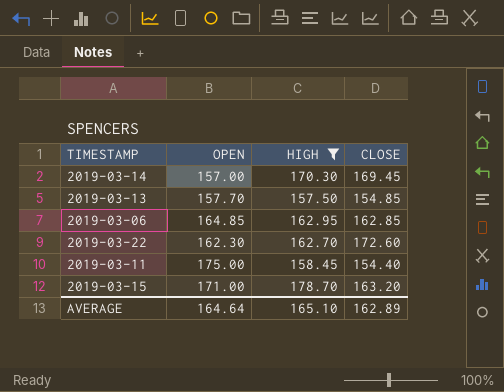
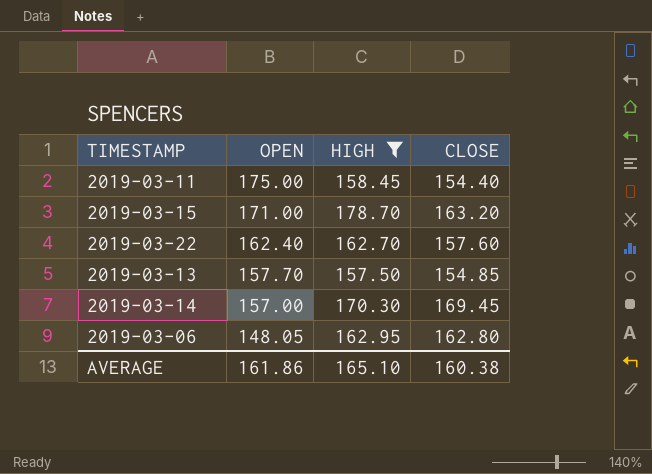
row order: none -> OPEN descending
2019-03-22 | OPEN: 162.30 -> 162.40
2019-03-22 | CLOSE: 172.60 -> 157.60
2019-03-06 | OPEN: 164.85 -> 148.05
2019-03-06 | CLOSE: 162.85 -> 162.80
AVERAGE | OPEN: 164.64 -> 161.86
AVERAGE | CLOSE: 162.89 -> 160.38

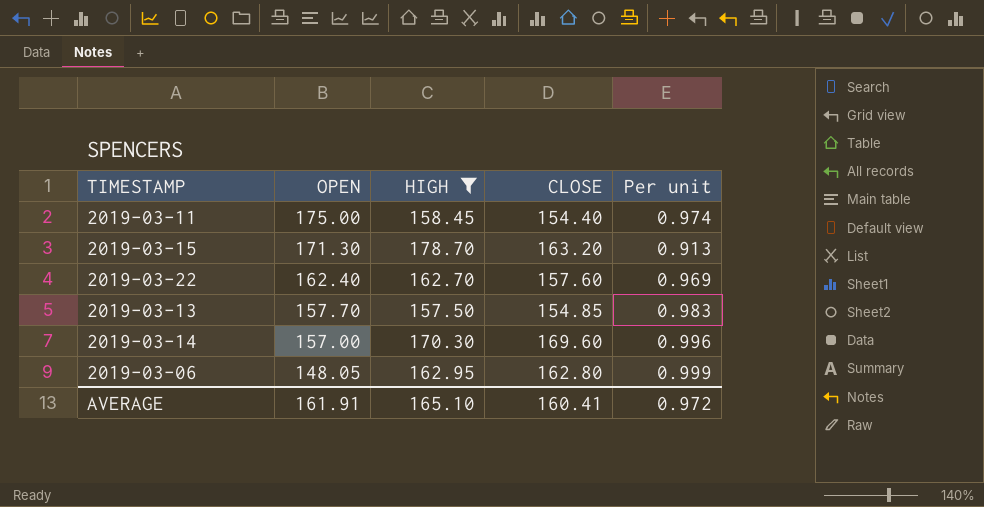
column Per unit | formula: none -> [CLOSE] / [HIGH]
2019-03-15 | OPEN: 171.00 -> 171.30
2019-03-14 | CLOSE: 169.45 -> 169.60
AVERAGE | OPEN: 161.86 -> 161.91
AVERAGE | CLOSE: 160.38 -> 160.41

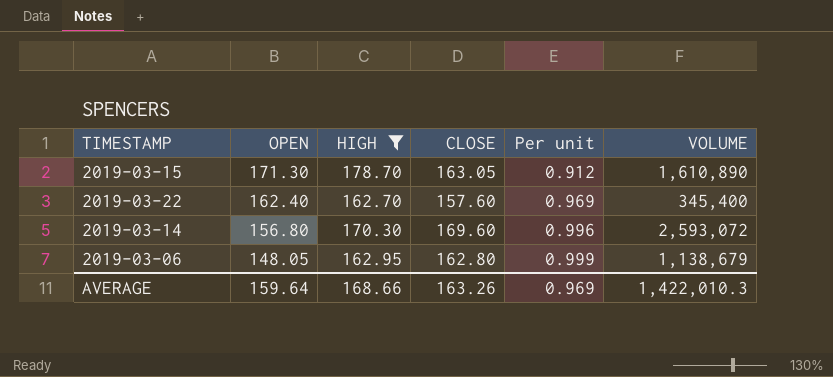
column VOLUME | position: none -> 6
row 2019-03-11: 175.00 | 158.45 | 154.40 | 0.974 -> none
row 2019-03-13: 157.70 | 157.50 | 154.85 | 0.983 -> none
2019-03-15 | CLOSE: 163.20 -> 163.05
2019-03-15 | Per unit: 0.913 -> 0.912
2019-03-14 | OPEN: 157.00 -> 156.80
AVERAGE | OPEN: 161.91 -> 159.64
AVERAGE | HIGH: 165.10 -> 168.66
AVERAGE | CLOSE: 160.41 -> 163.26
AVERAGE | Per unit: 0.972 -> 0.969

